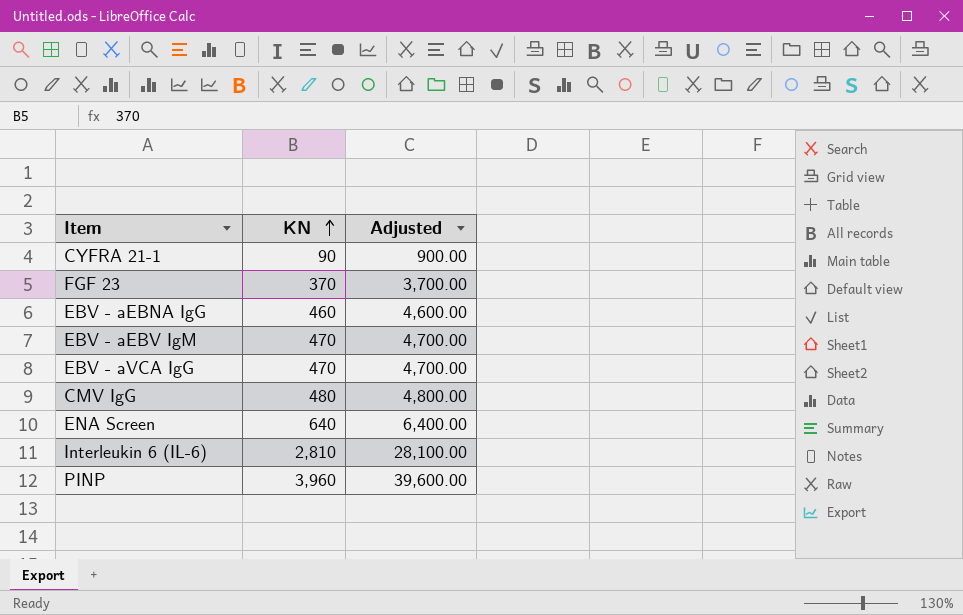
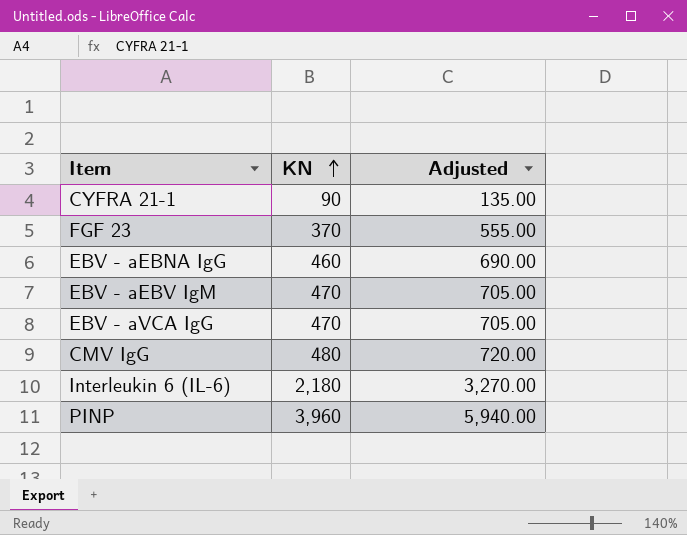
column Adjusted | formula: [KN] * 10 -> [KN] * 1.5
row ENA Screen: 640 | 6,400.00 -> none
Interleukin 6 (IL-6) | KN: 2,810 -> 2,180

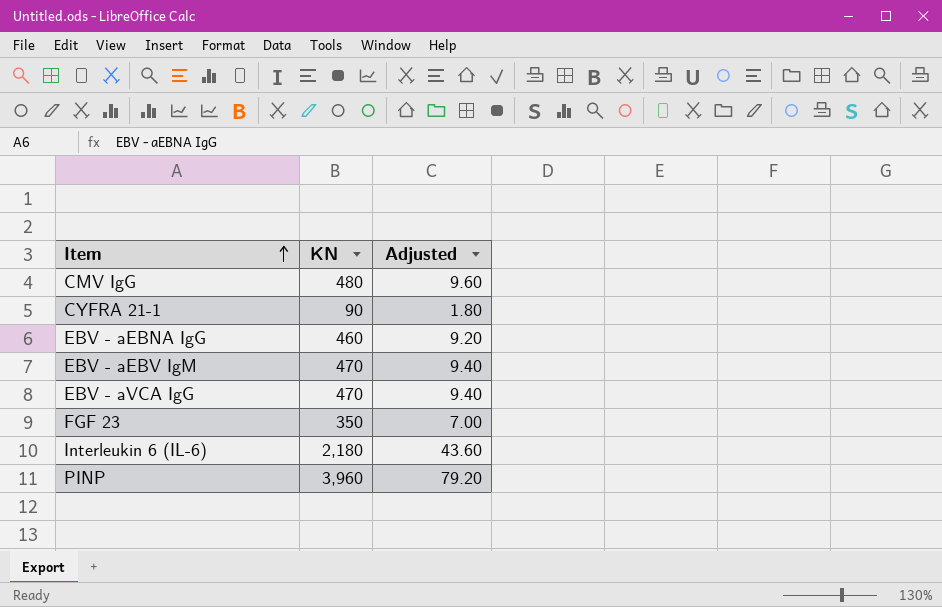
row order: KN ascending -> Item ascending
column Adjusted | formula: [KN] * 1.5 -> [KN] * 0.02
FGF 23 | KN: 370 -> 350

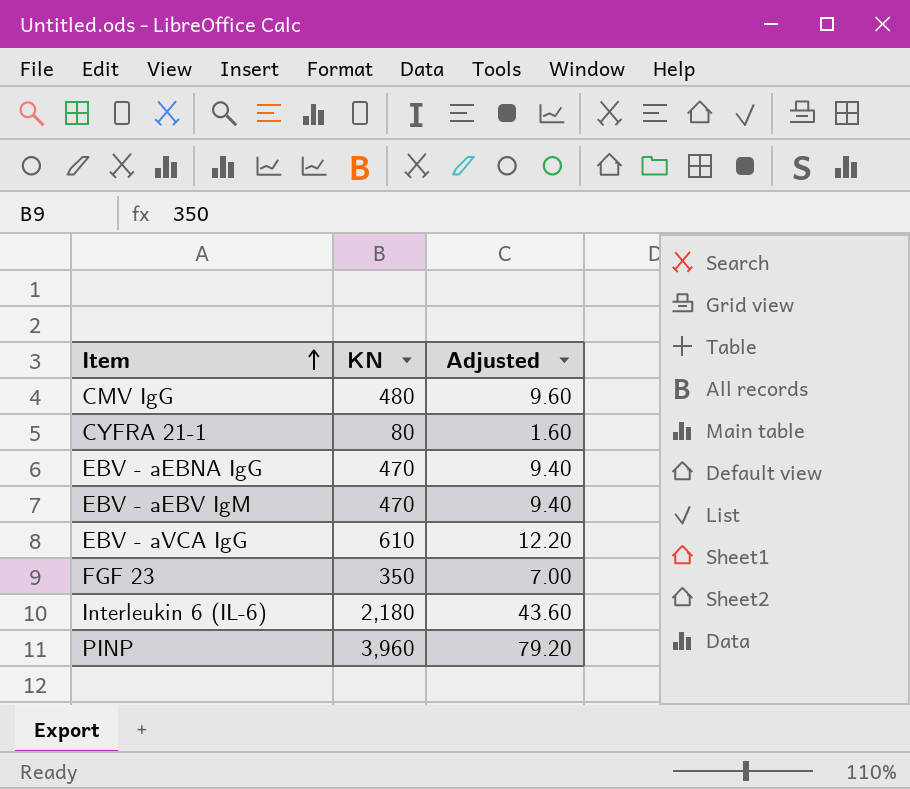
CYFRA 21-1 | KN: 90 -> 80
CYFRA 21-1 | Adjusted: 1.80 -> 1.60
EBV - aEBNA IgG | KN: 460 -> 470
EBV - aEBNA IgG | Adjusted: 9.20 -> 9.40
EBV - aVCA IgG | KN: 470 -> 610
EBV - aVCA IgG | Adjusted: 9.40 -> 12.20

